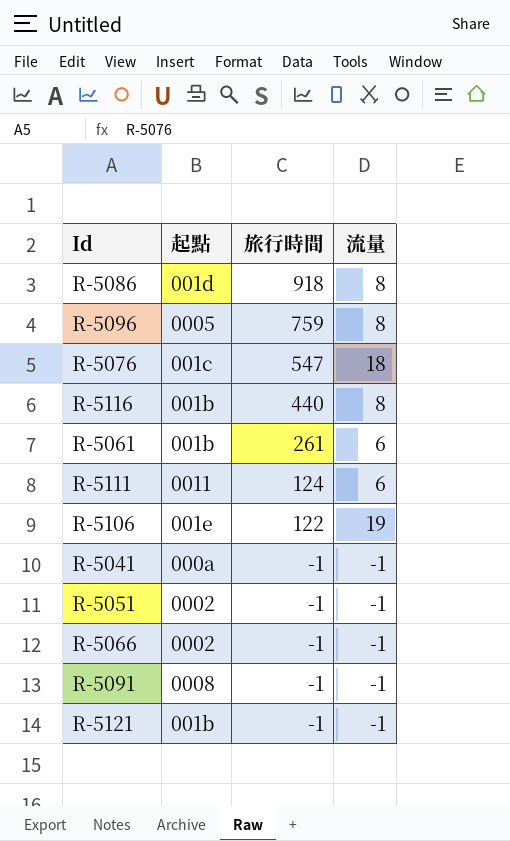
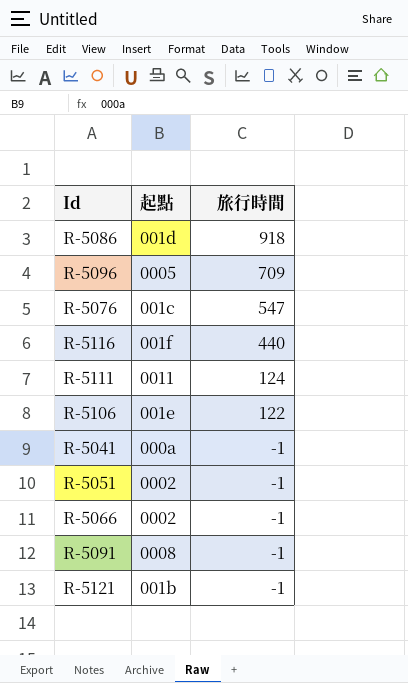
column 流量 | position: 4 -> none
row R-5061: 001b | 261 | 6 -> none
R-5096 | 旅行時間: 759 -> 709
R-5116 | 起點: 001b -> 001f

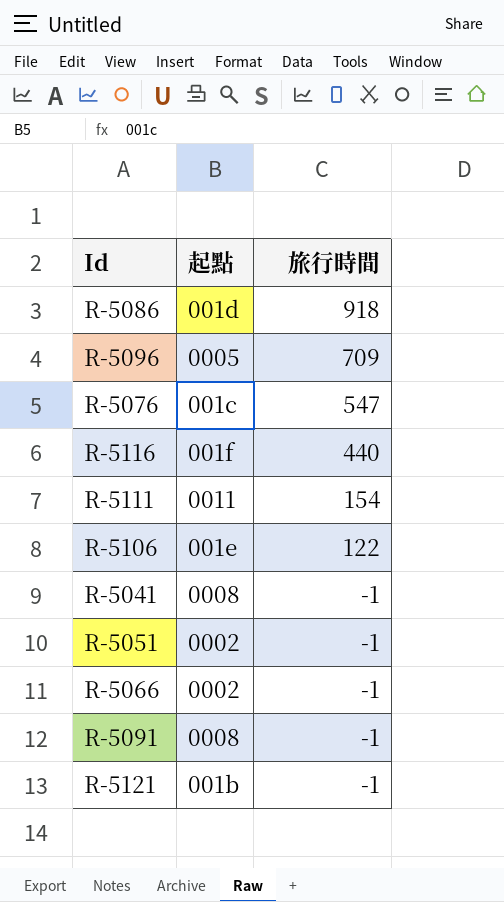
R-5111 | 旅行時間: 124 -> 154
R-5041 | 起點: 000a -> 0008

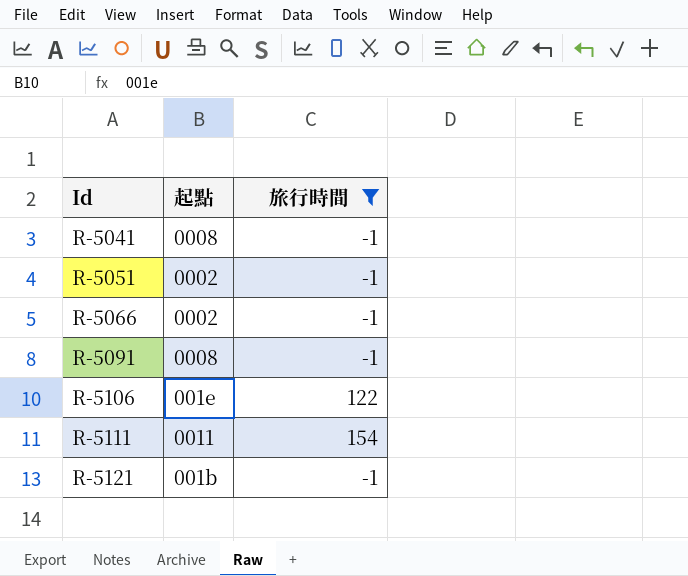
filter: none -> 旅行時間 <= 154
row order: 旅行時間 descending -> Id ascending

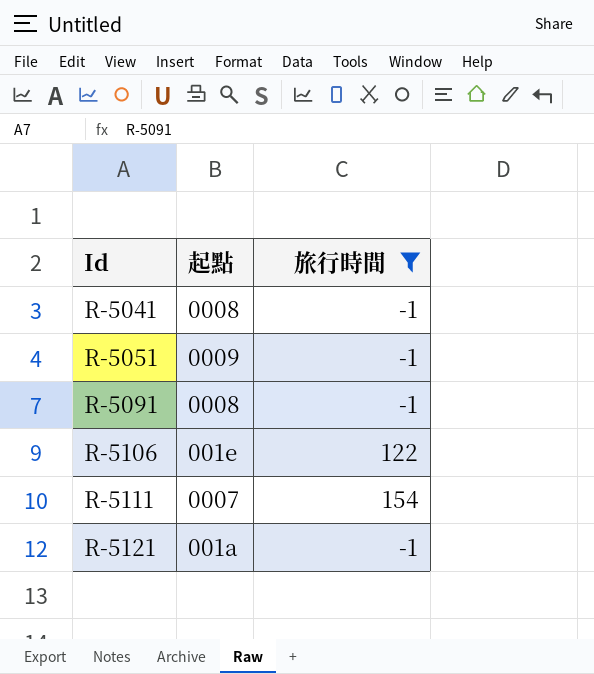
row R-5066: 0002 | -1 -> none
R-5051 | 起點: 0002 -> 0009
R-5111 | 起點: 0011 -> 0007
R-5121 | 起點: 001b -> 001a

